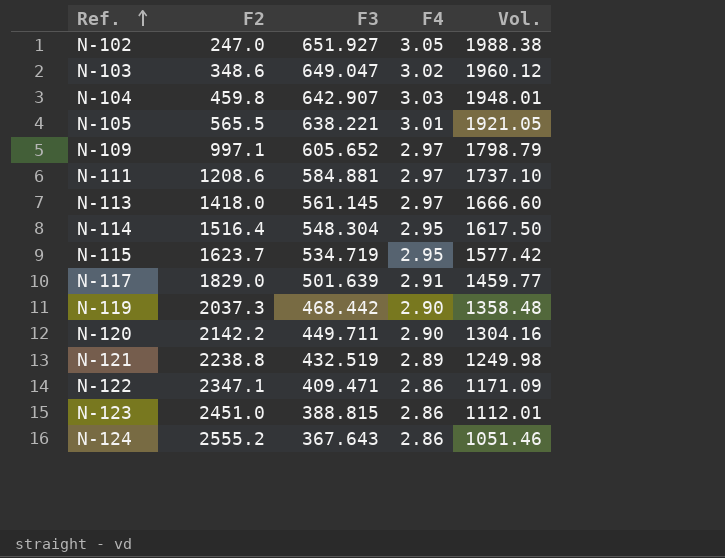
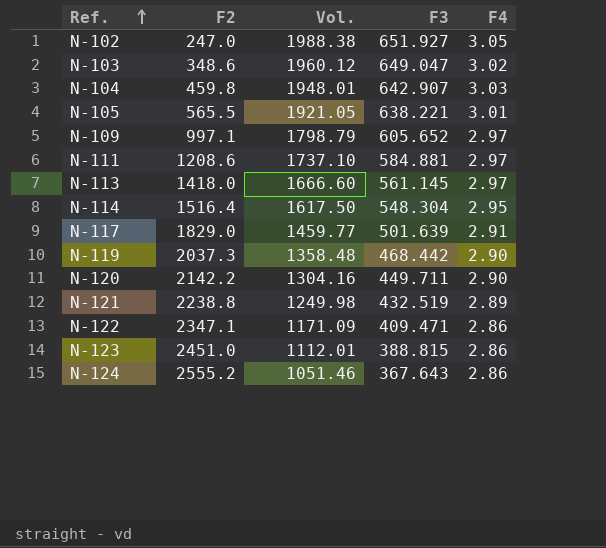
column Vol. | position: 5 -> 3
row N-115: 1623.7 | 534.719 | 2.95 | 1577.42 -> none

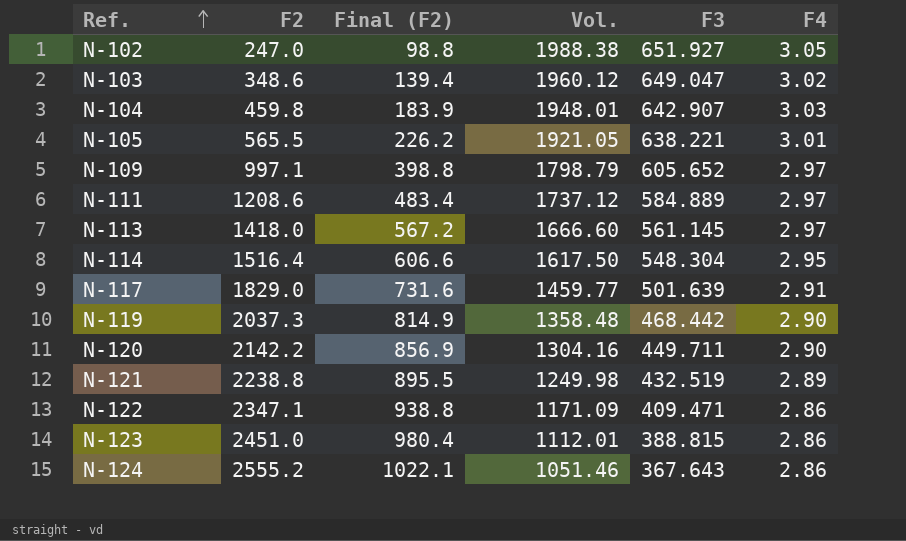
column Final (F2) | formula: none -> [F2] * 0.4
N-111 | Vol.: 1737.10 -> 1737.12
N-111 | F3: 584.881 -> 584.889

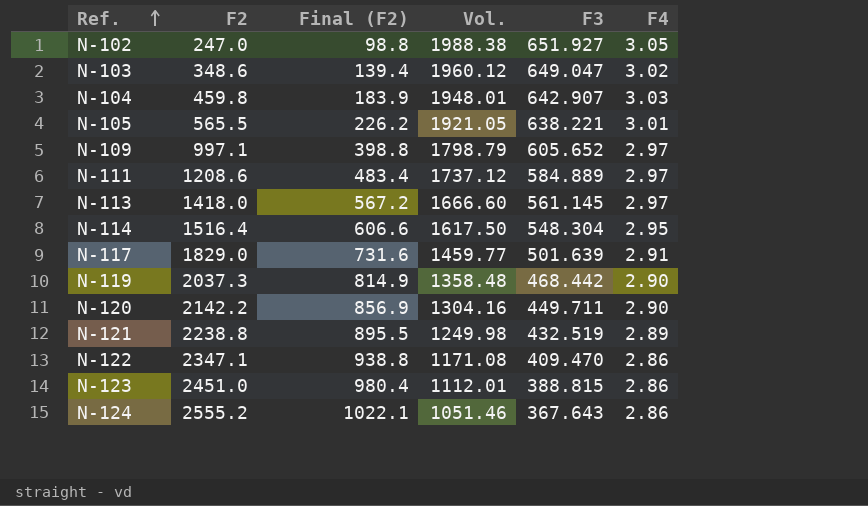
N-122 | Vol.: 1171.09 -> 1171.08
N-122 | F3: 409.471 -> 409.470

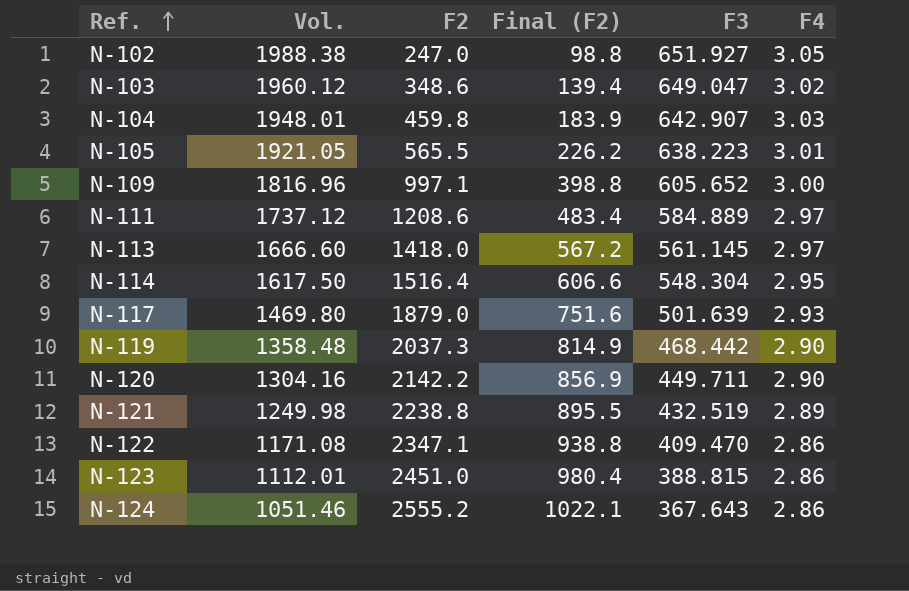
column Vol. | position: 4 -> 2
N-105 | F3: 638.221 -> 638.223
N-109 | Vol.: 1798.79 -> 1816.96
N-109 | F4: 2.97 -> 3.00
N-117 | Vol.: 1459.77 -> 1469.80
N-117 | F2: 1829.0 -> 1879.0
N-117 | Final (F2): 731.6 -> 751.6
N-117 | F4: 2.91 -> 2.93

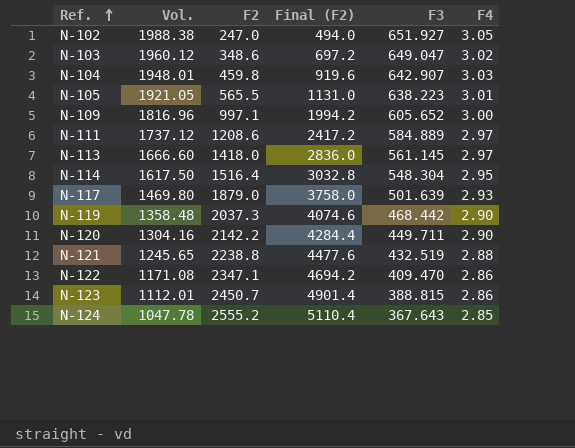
column Final (F2) | formula: [F2] * 0.4 -> [F2] * 2
N-121 | Vol.: 1249.98 -> 1245.65
N-121 | F4: 2.89 -> 2.88
N-123 | F2: 2451.0 -> 2450.7
N-124 | Vol.: 1051.46 -> 1047.78
N-124 | F4: 2.86 -> 2.85

